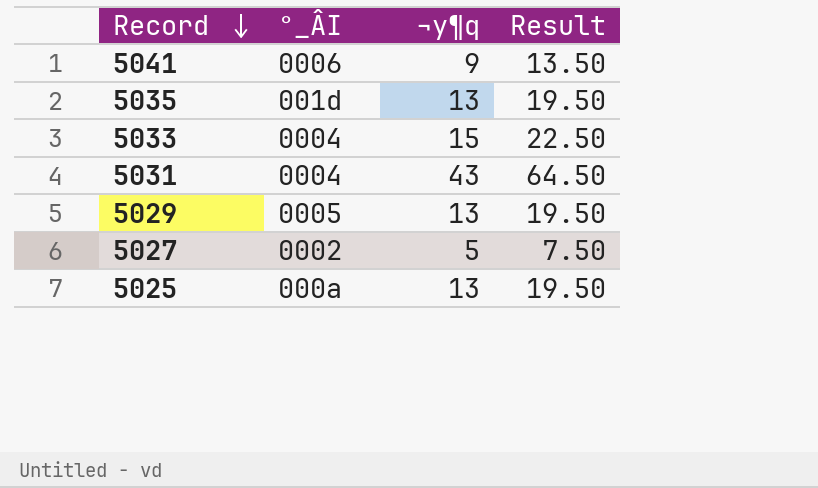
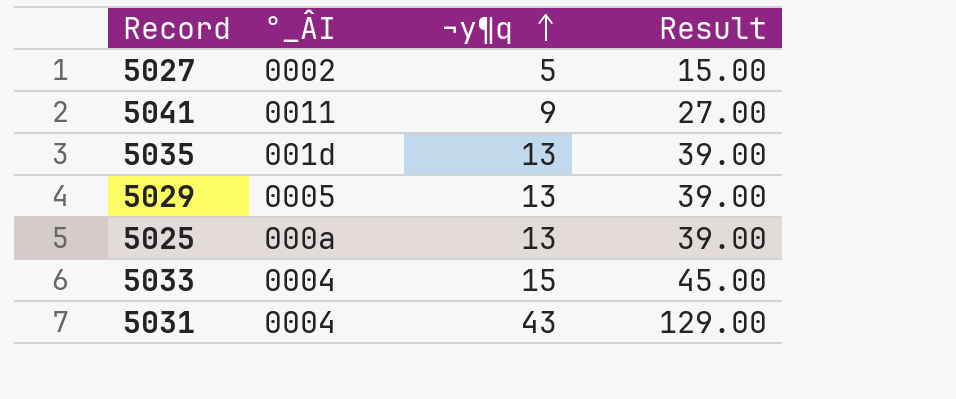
row order: Record descending -> ¬y¶q ascending
column Result | formula: [¬y¶q] * 1.5 -> [¬y¶q] * 3
5041 | °_ÂI: 0006 -> 0011

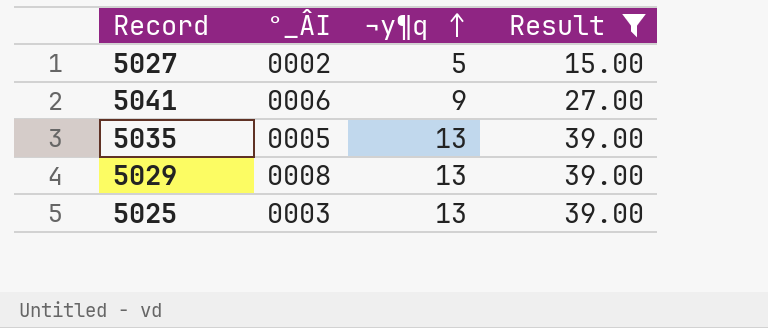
filter: none -> Result <= 39.00
5041 | °_ÂI: 0011 -> 0006
5035 | °_ÂI: 001d -> 0005
5029 | °_ÂI: 0005 -> 0008
5025 | °_ÂI: 000a -> 0003

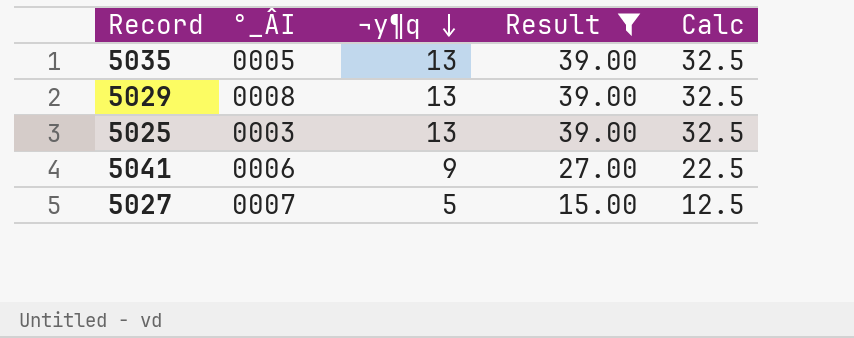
row order: ¬y¶q ascending -> ¬y¶q descending
column Calc | formula: none -> [¬y¶q] * 2.5
5027 | °_ÂI: 0002 -> 0007

